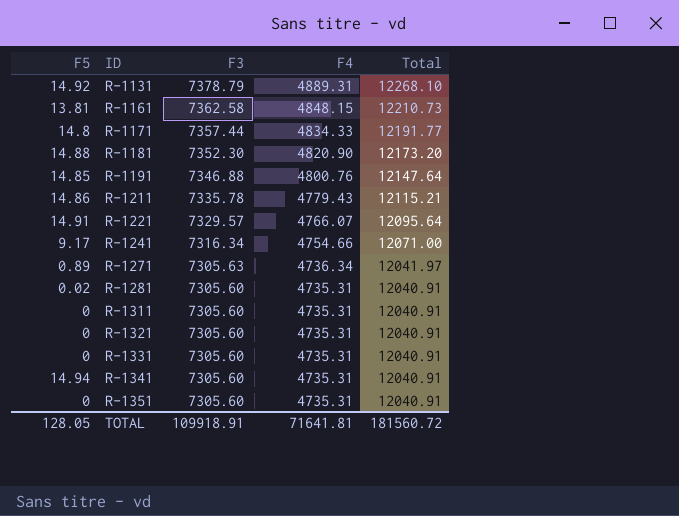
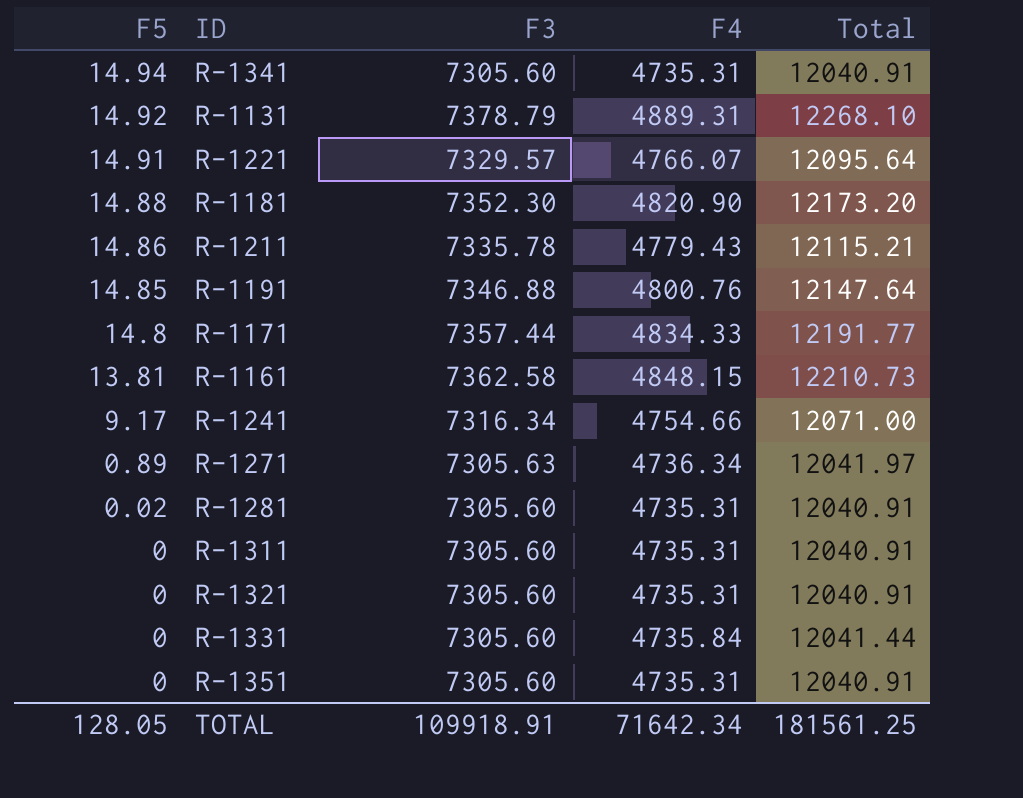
row order: ID ascending -> F5 descending
R-1331 | F4: 4735.31 -> 4735.84
R-1331 | Total: 12040.91 -> 12041.44
TOTAL | F4: 71641.81 -> 71642.34
TOTAL | Total: 181560.72 -> 181561.25

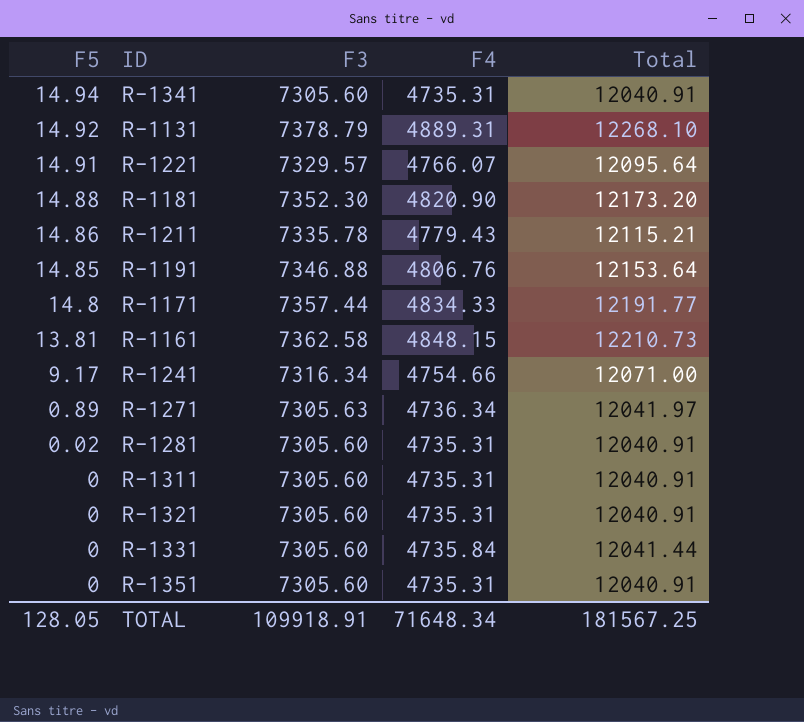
R-1191 | F4: 4800.76 -> 4806.76
R-1191 | Total: 12147.64 -> 12153.64
TOTAL | F4: 71642.34 -> 71648.34
TOTAL | Total: 181561.25 -> 181567.25

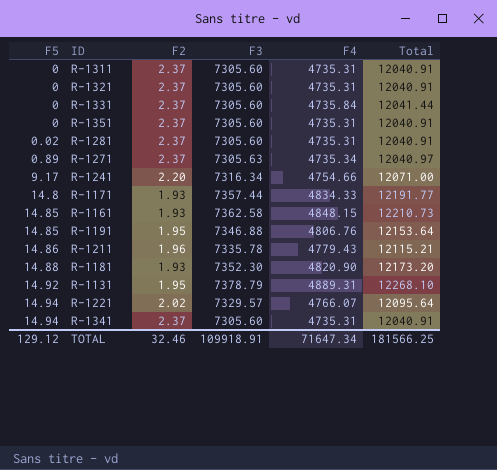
row order: F5 descending -> F5 ascending
column F2 | position: none -> 3
R-1271 | F4: 4736.34 -> 4735.34
R-1271 | Total: 12041.97 -> 12040.97
R-1161 | F5: 13.81 -> 14.85
R-1221 | F5: 14.91 -> 14.94
TOTAL | F5: 128.05 -> 129.12
TOTAL | F4: 71648.34 -> 71647.34
TOTAL | Total: 181567.25 -> 181566.25

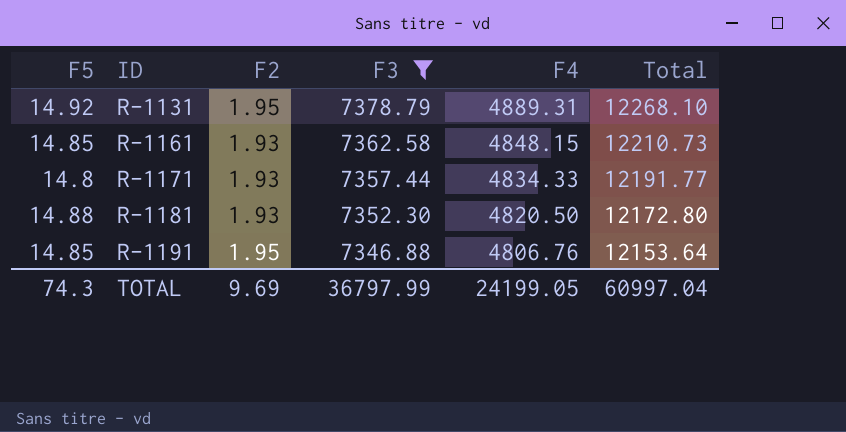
filter: none -> F3 >= 7346.88
row order: F5 ascending -> ID ascending
R-1181 | F4: 4820.90 -> 4820.50
R-1181 | Total: 12173.20 -> 12172.80
TOTAL | F5: 129.12 -> 74.3
TOTAL | F2: 32.46 -> 9.69
TOTAL | F3: 109918.91 -> 36797.99
TOTAL | F4: 71647.34 -> 24199.05
TOTAL | Total: 181566.25 -> 60997.04

